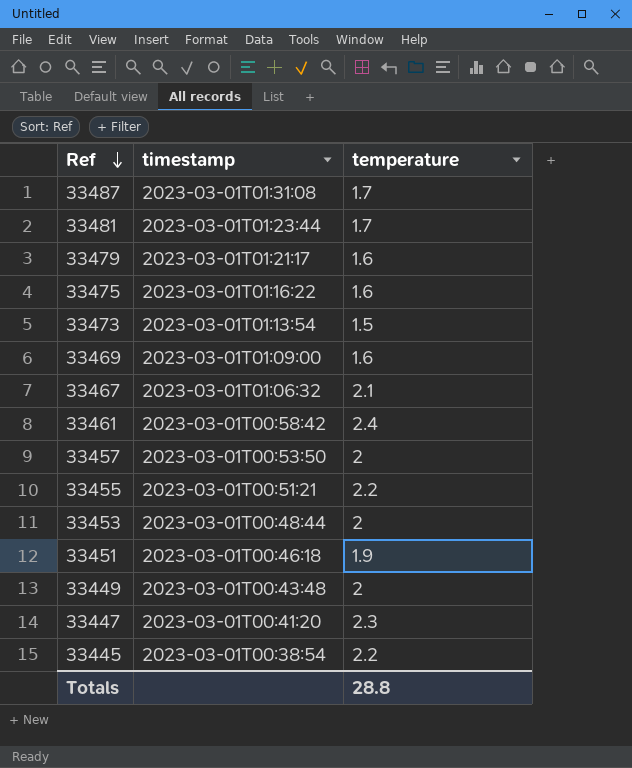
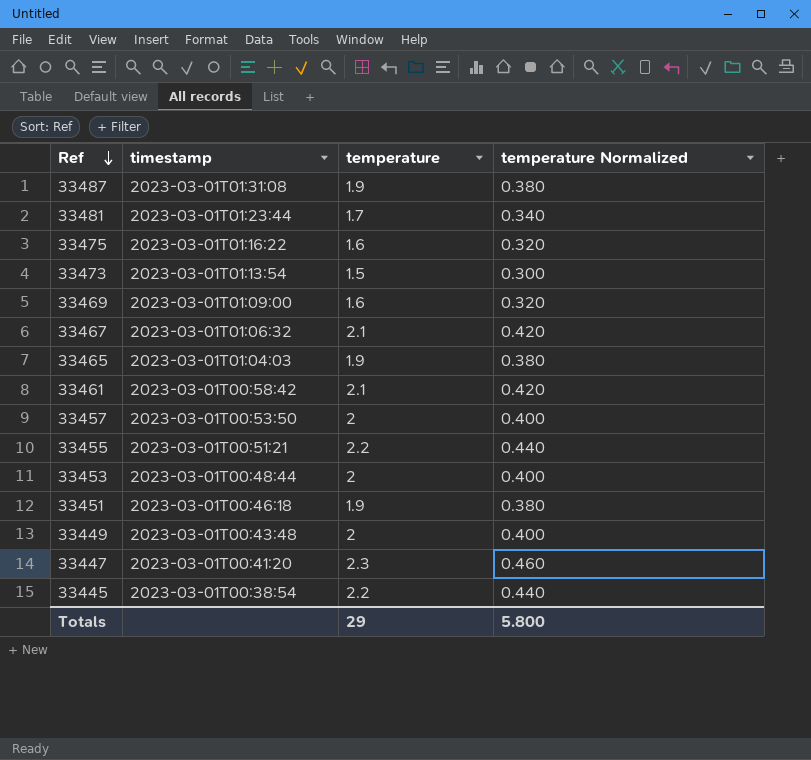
column temperature Normalized | formula: none -> [temperature] * 0.2
row 33479: 2023-03-01T01:21:17 | 1.6 -> none
33487 | temperature: 1.7 -> 1.9
row 33465: none -> 2023-03-01T01:04:03 | 1.9 | 0.380
33461 | temperature: 2.4 -> 2.1
Totals | temperature: 28.8 -> 29

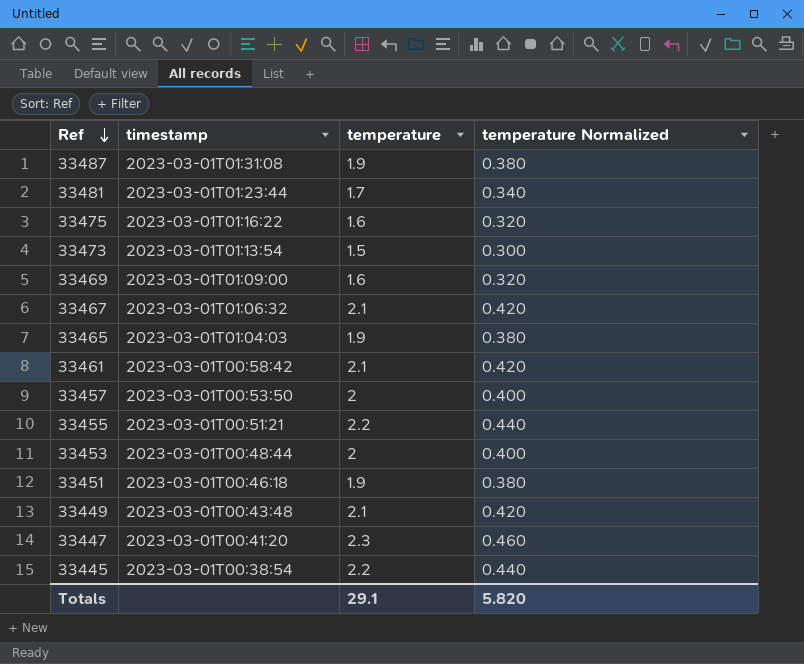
33449 | temperature: 2 -> 2.1
33449 | temperature Normalized: 0.400 -> 0.420
Totals | temperature: 29 -> 29.1
Totals | temperature Normalized: 5.800 -> 5.820

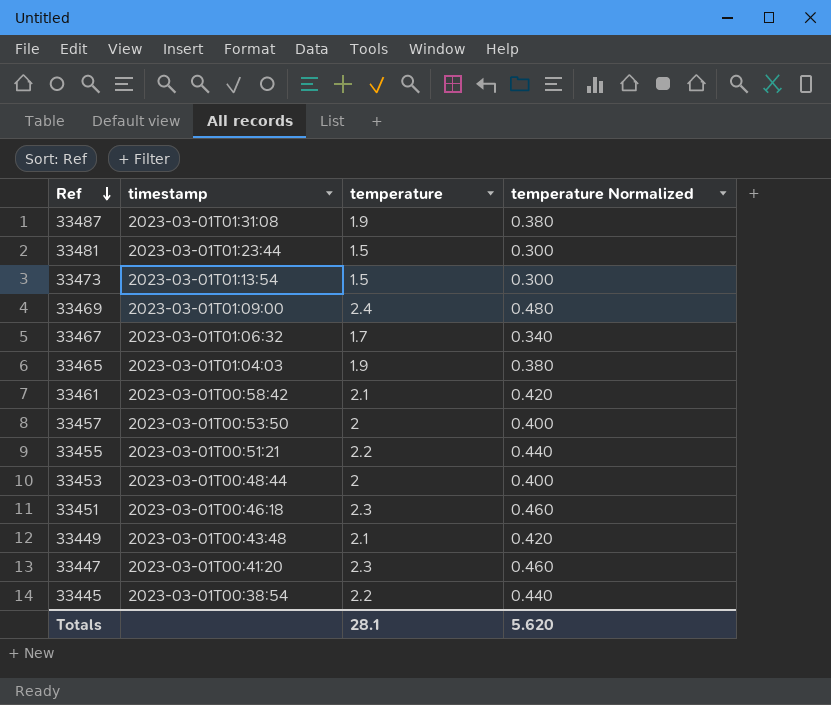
row 33475: 2023-03-01T01:16:22 | 1.6 | 0.320 -> none
33481 | temperature: 1.7 -> 1.5
33481 | temperature Normalized: 0.340 -> 0.300
33469 | temperature: 1.6 -> 2.4
33469 | temperature Normalized: 0.320 -> 0.480
33467 | temperature: 2.1 -> 1.7
33467 | temperature Normalized: 0.420 -> 0.340
33451 | temperature: 1.9 -> 2.3
33451 | temperature Normalized: 0.380 -> 0.460
Totals | temperature: 29.1 -> 28.1
Totals | temperature Normalized: 5.820 -> 5.620

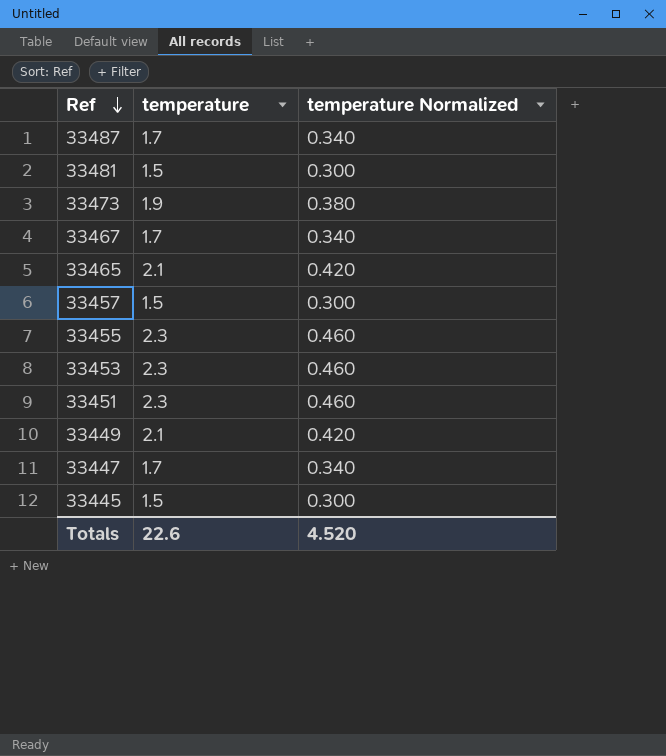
column timestamp | position: 2 -> none
row 33469: 2023-03-01T01:09:00 | 2.4 | 0.480 -> none
row 33461: 2023-03-01T00:58:42 | 2.1 | 0.420 -> none
33487 | temperature: 1.9 -> 1.7
33487 | temperature Normalized: 0.380 -> 0.340
33473 | temperature: 1.5 -> 1.9
33473 | temperature Normalized: 0.300 -> 0.380
33465 | temperature: 1.9 -> 2.1
33465 | temperature Normalized: 0.380 -> 0.420
33457 | temperature: 2 -> 1.5
33457 | temperature Normalized: 0.400 -> 0.300
33455 | temperature: 2.2 -> 2.3
33455 | temperature Normalized: 0.440 -> 0.460
33453 | temperature: 2 -> 2.3
33453 | temperature Normalized: 0.400 -> 0.460
33447 | temperature: 2.3 -> 1.7
33447 | temperature Normalized: 0.460 -> 0.340
33445 | temperature: 2.2 -> 1.5
33445 | temperature Normalized: 0.440 -> 0.300
Totals | temperature: 28.1 -> 22.6
Totals | temperature Normalized: 5.620 -> 4.520

